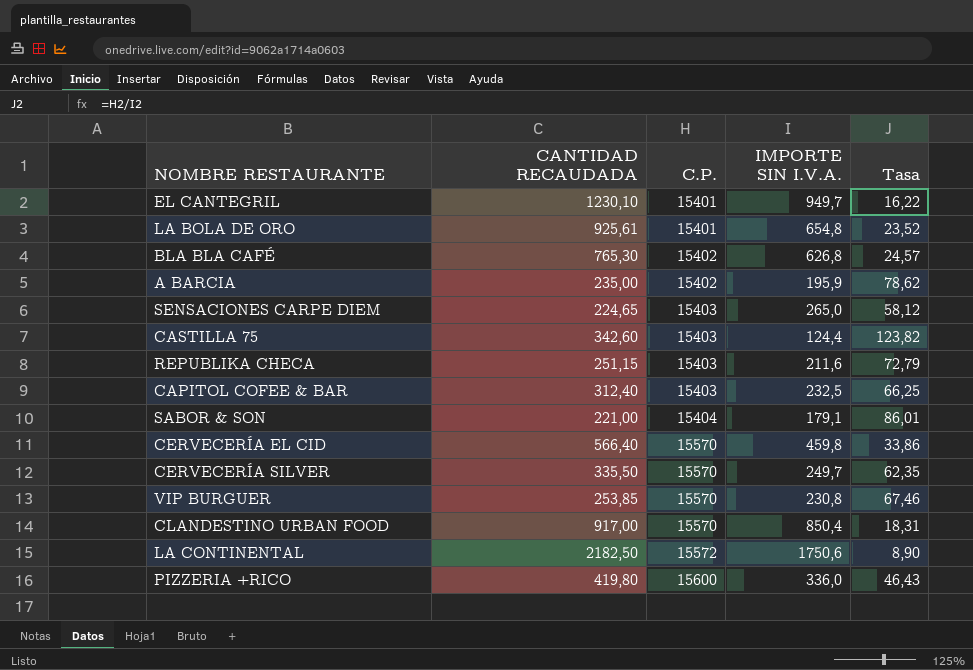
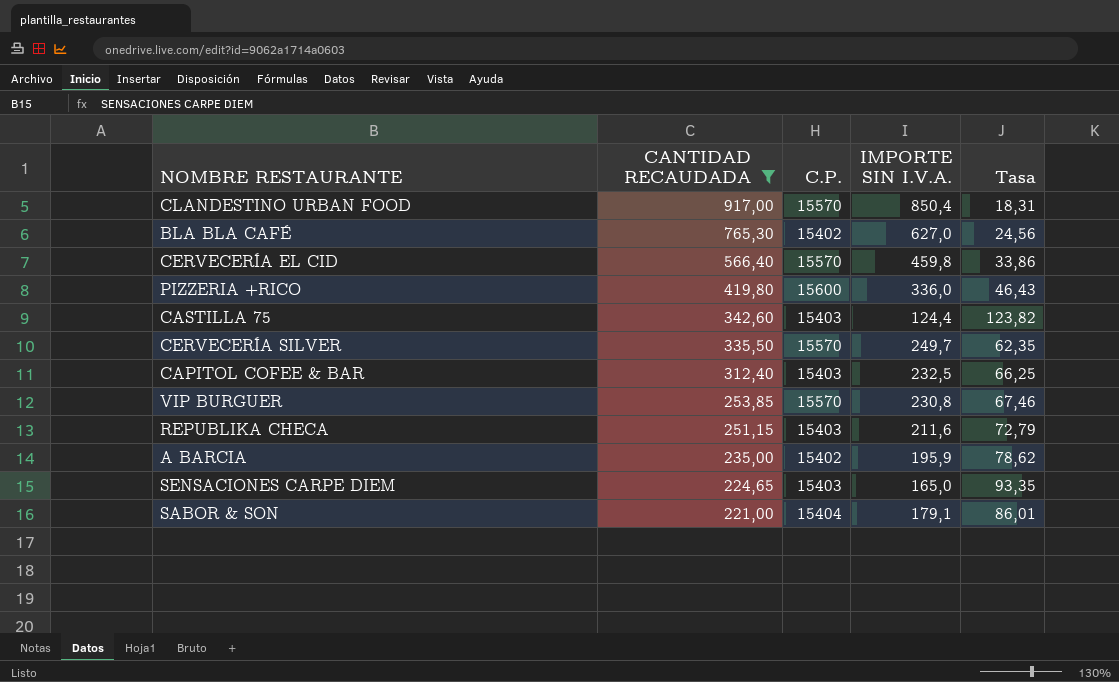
filter: none -> CANTIDAD RECAUDADA <= 917,00
row order: C.P. ascending -> CANTIDAD RECAUDADA descending
BLA BLA CAFÉ | IMPORTE SIN I.V.A.: 626,8 -> 627,0
BLA BLA CAFÉ | Tasa: 24,57 -> 24,56
SENSACIONES CARPE DIEM | IMPORTE SIN I.V.A.: 265,0 -> 165,0
SENSACIONES CARPE DIEM | Tasa: 58,12 -> 93,35

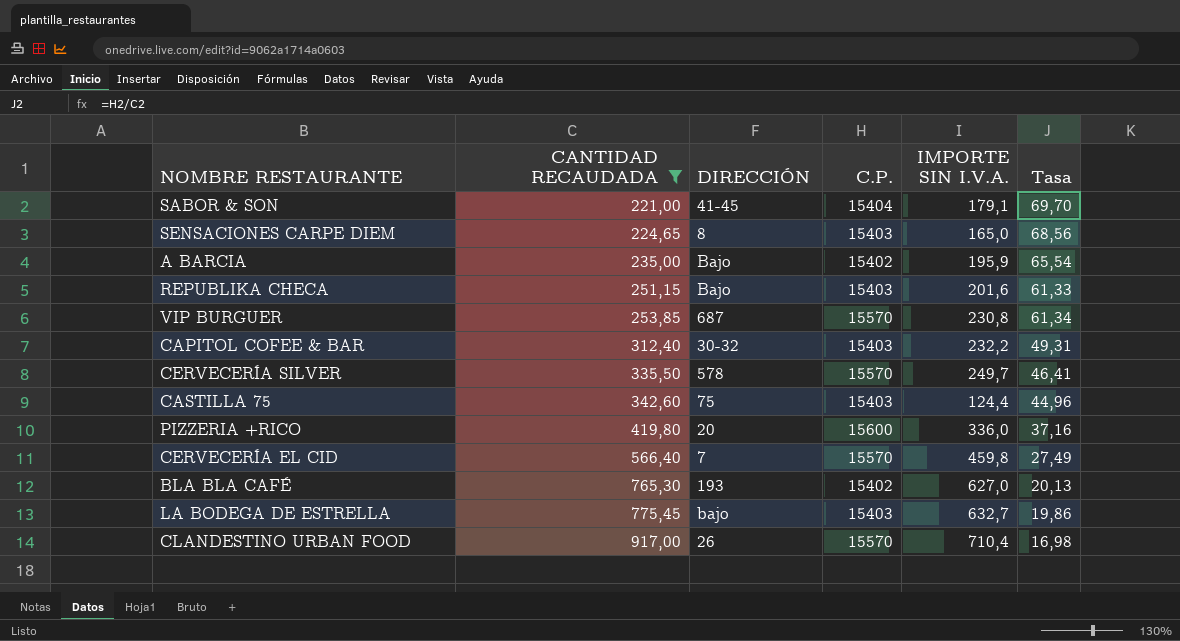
row order: CANTIDAD RECAUDADA descending -> CANTIDAD RECAUDADA ascending
column DIRECCIÓN | position: none -> 3
column Tasa | formula: [C.P.] / [IMPORTE SIN I.V.A.] -> [C.P.] / [CANTIDAD RECAUDADA]
REPUBLIKA CHECA | IMPORTE SIN I.V.A.: 211,6 -> 201,6
CAPITOL COFEE & BAR | IMPORTE SIN I.V.A.: 232,5 -> 232,2
row LA BODEGA DE ESTRELLA: none -> 775,45 | bajo | 15403 | 632,7 | 19,86
CLANDESTINO URBAN FOOD | IMPORTE SIN I.V.A.: 850,4 -> 710,4

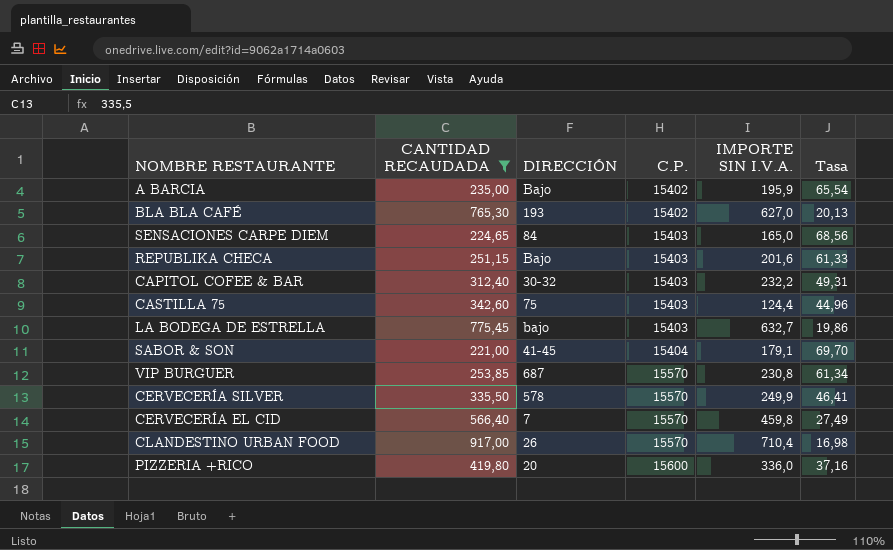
row order: CANTIDAD RECAUDADA ascending -> C.P. ascending
SENSACIONES CARPE DIEM | DIRECCIÓN: 8 -> 84
CERVECERÍA SILVER | IMPORTE SIN I.V.A.: 249,7 -> 249,9

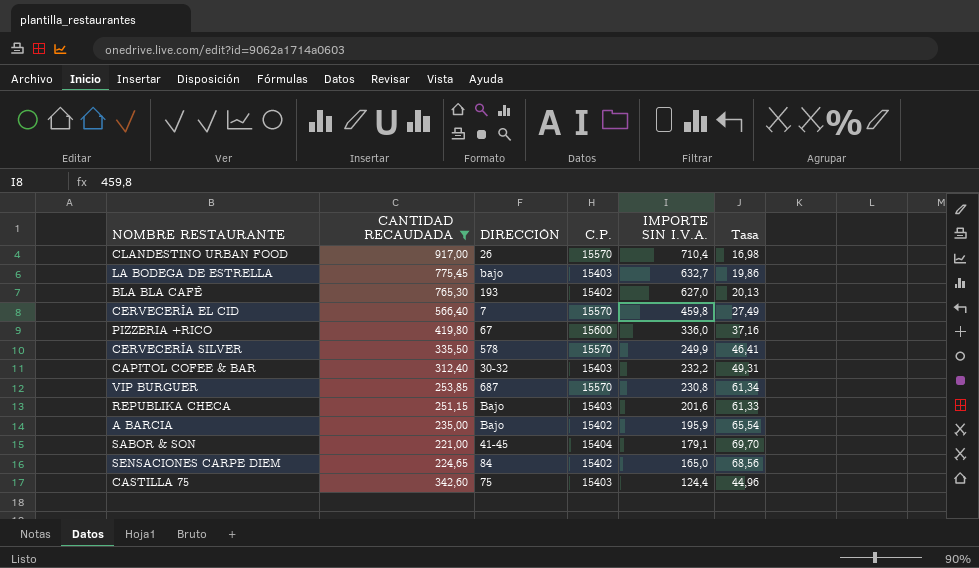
row order: C.P. ascending -> IMPORTE SIN I.V.A. descending
PIZZERIA +RICO | DIRECCIÓN: 20 -> 67
SENSACIONES CARPE DIEM | C.P.: 15403 -> 15402

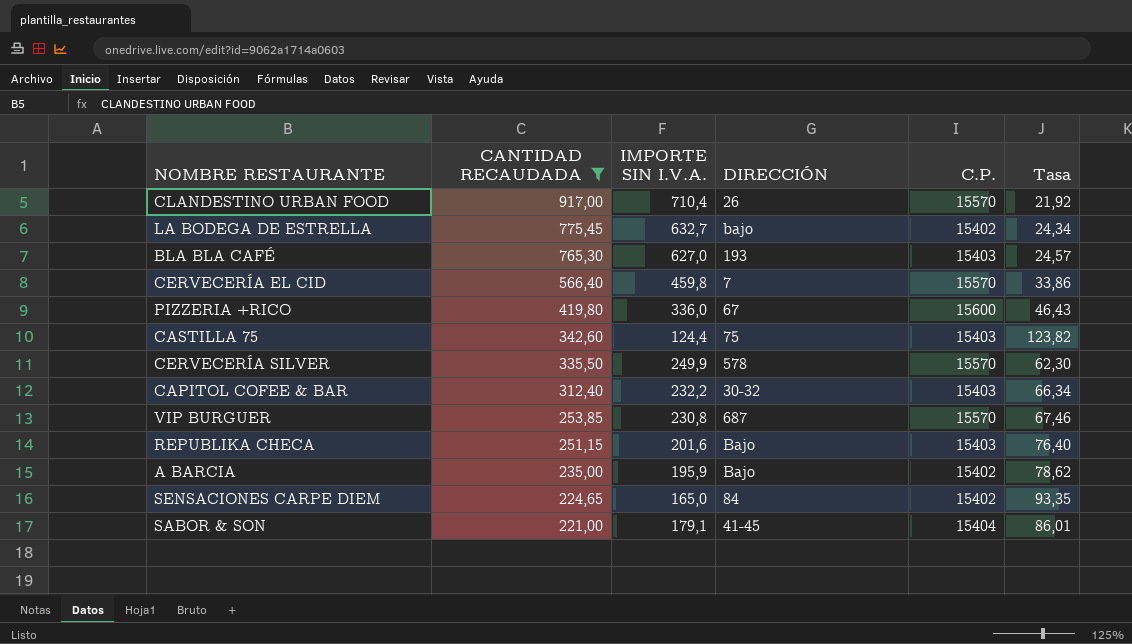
row order: IMPORTE SIN I.V.A. descending -> CANTIDAD RECAUDADA descending
column IMPORTE SIN I.V.A. | position: 5 -> 3
column Tasa | formula: [C.P.] / [CANTIDAD RECAUDADA] -> [C.P.] / [IMPORTE SIN I.V.A.]
LA BODEGA DE ESTRELLA | C.P.: 15403 -> 15402
BLA BLA CAFÉ | C.P.: 15402 -> 15403

